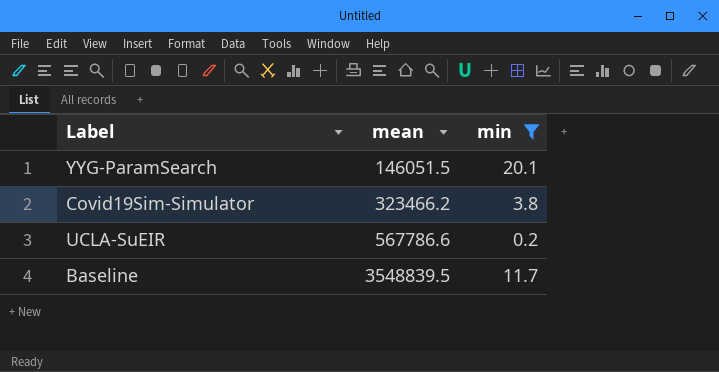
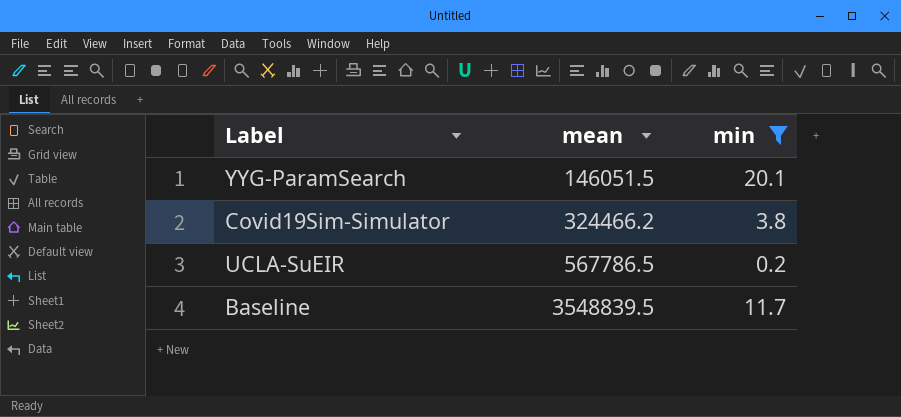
Covid19Sim-Simulator | mean: 323466.2 -> 324466.2
UCLA-SuEIR | mean: 567786.6 -> 567786.5

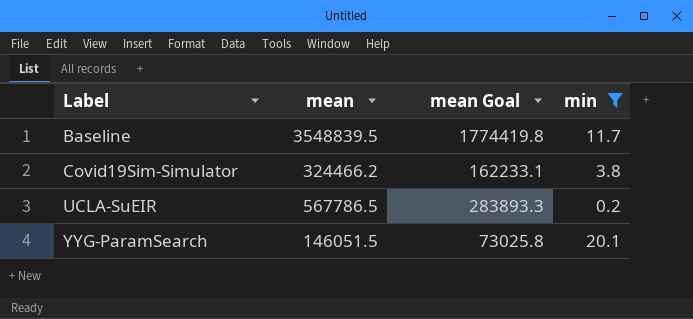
row order: mean ascending -> Label ascending
column mean Goal | formula: none -> [mean] * 0.5

